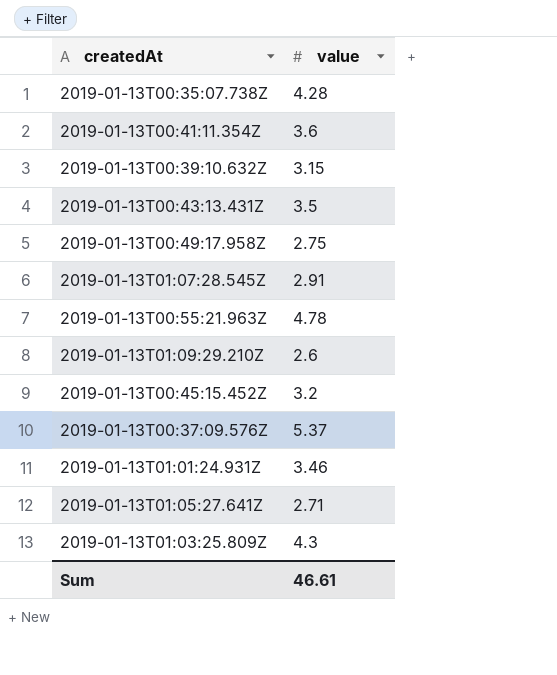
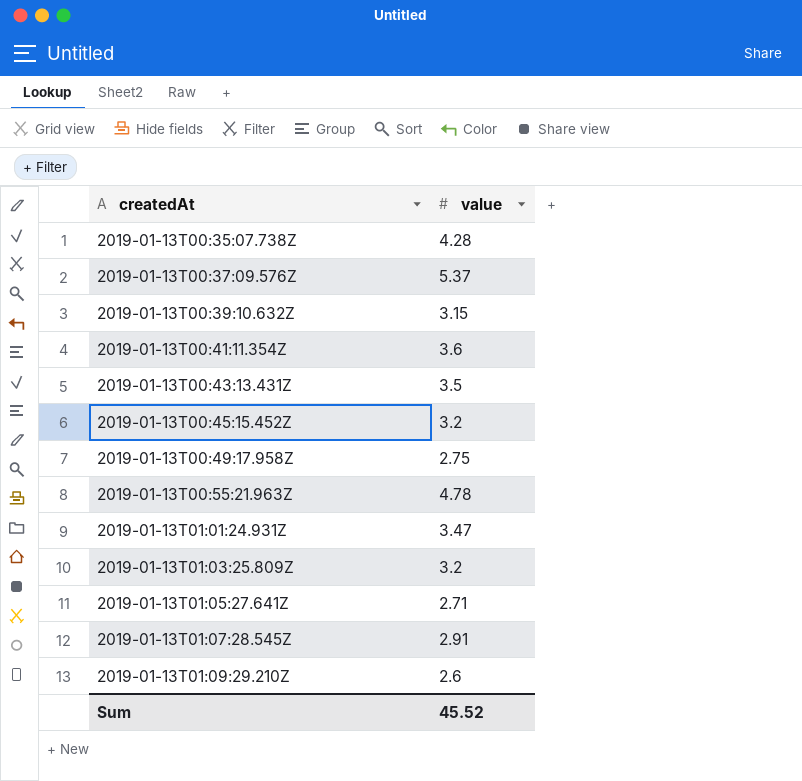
row order: none -> createdAt ascending
2019-01-13T01:01:24.931Z | value: 3.46 -> 3.47
2019-01-13T01:03:25.809Z | value: 4.3 -> 3.2
Sum | value: 46.61 -> 45.52

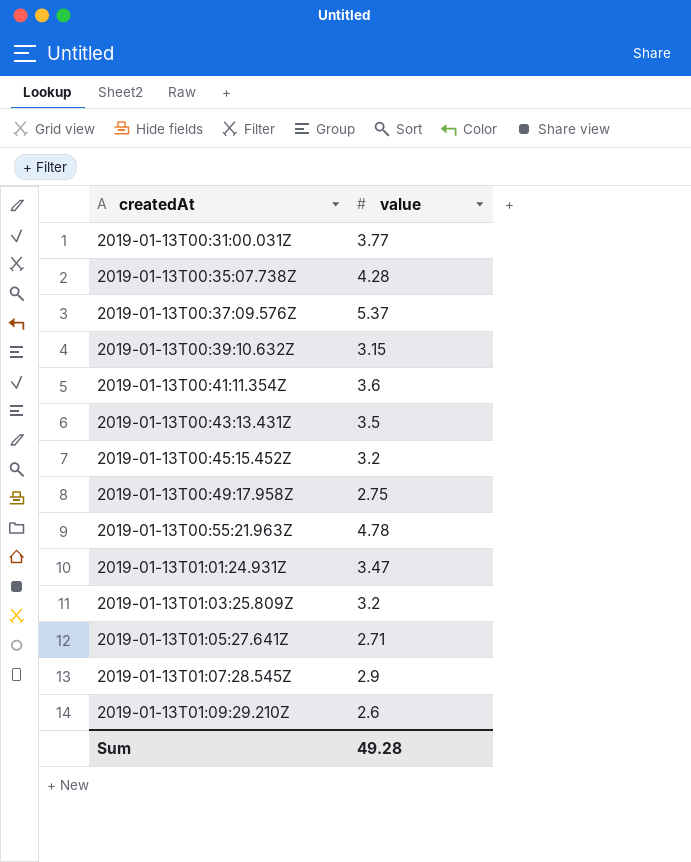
row 2019-01-13T00:31:00.031Z: none -> 3.77
2019-01-13T01:07:28.545Z | value: 2.91 -> 2.9
Sum | value: 45.52 -> 49.28

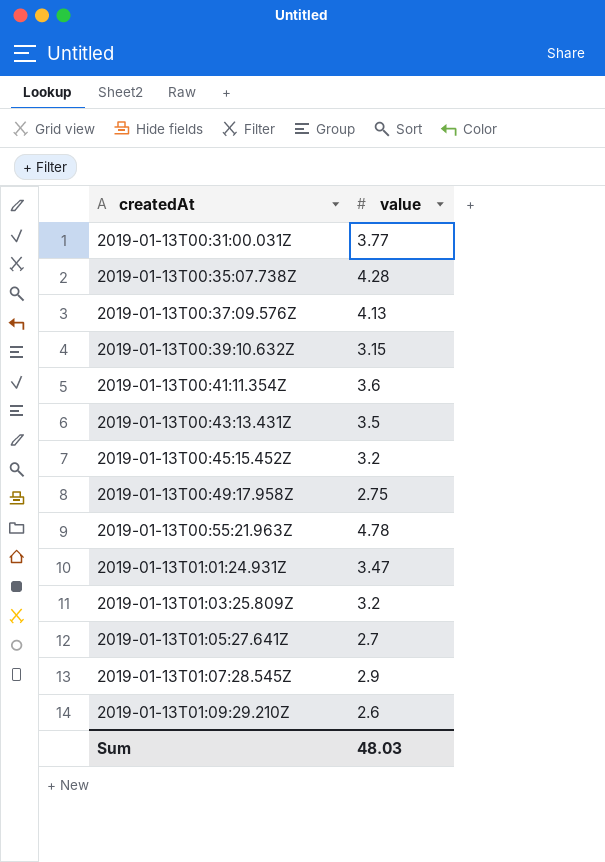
2019-01-13T00:37:09.576Z | value: 5.37 -> 4.13
2019-01-13T01:05:27.641Z | value: 2.71 -> 2.7
Sum | value: 49.28 -> 48.03

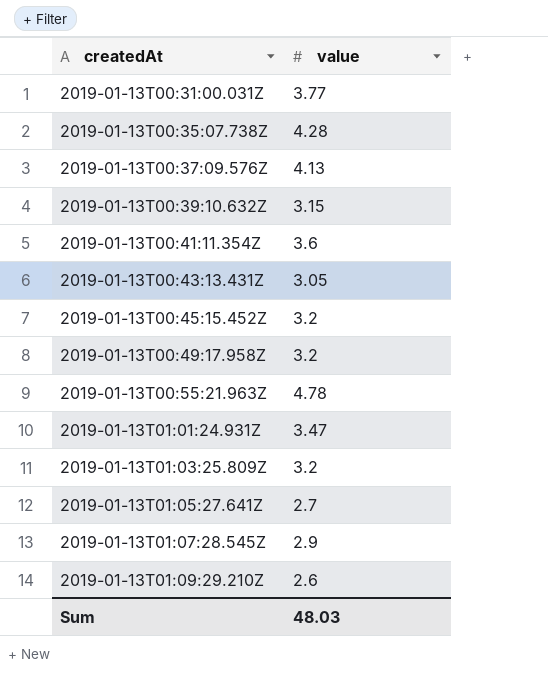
2019-01-13T00:43:13.431Z | value: 3.5 -> 3.05
2019-01-13T00:49:17.958Z | value: 2.75 -> 3.2

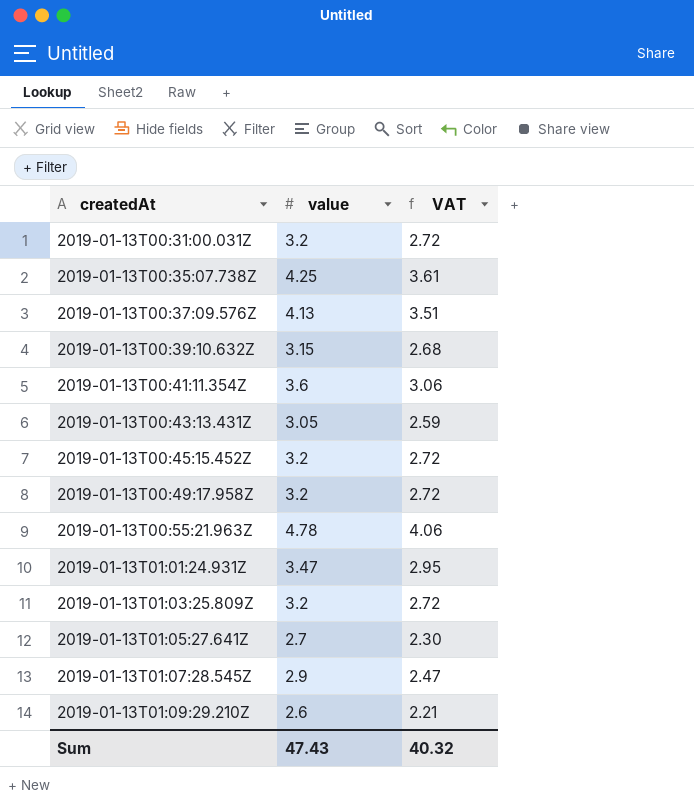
column VAT | formula: none -> [value] * 0.85
2019-01-13T00:31:00.031Z | value: 3.77 -> 3.2
2019-01-13T00:35:07.738Z | value: 4.28 -> 4.25
Sum | value: 48.03 -> 47.43

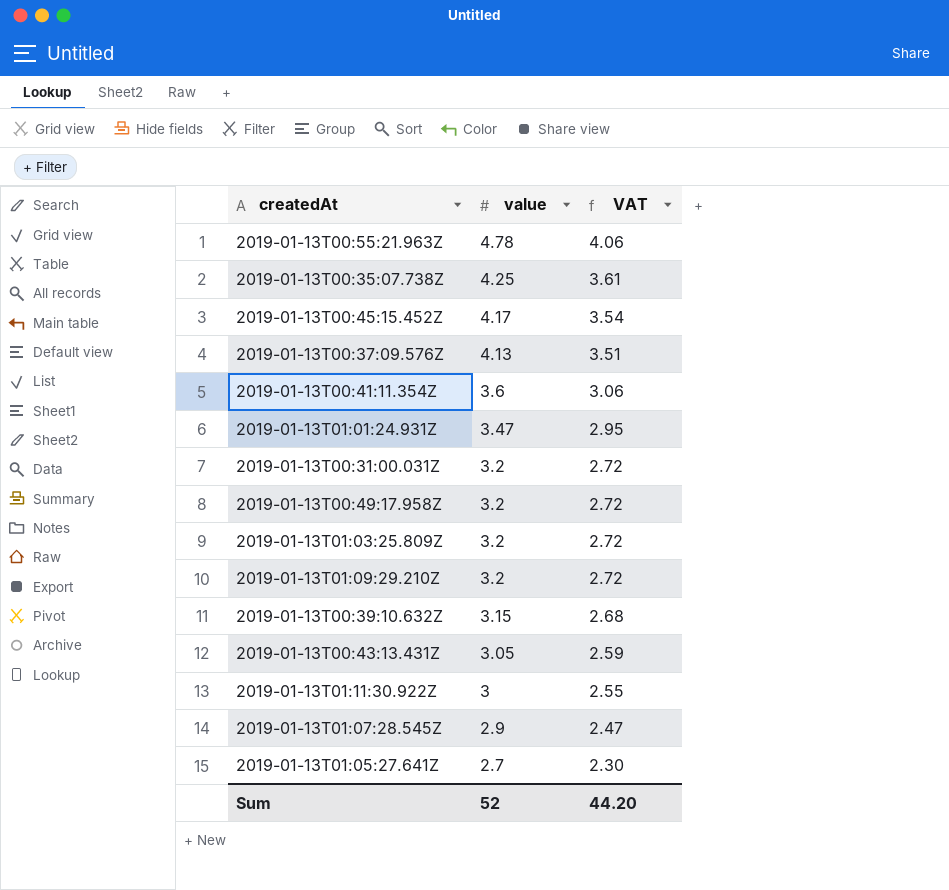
row order: createdAt ascending -> value descending
2019-01-13T00:45:15.452Z | value: 3.2 -> 4.17
2019-01-13T00:45:15.452Z | VAT: 2.72 -> 3.54
2019-01-13T01:09:29.210Z | value: 2.6 -> 3.2
2019-01-13T01:09:29.210Z | VAT: 2.21 -> 2.72
row 2019-01-13T01:11:30.922Z: none -> 3 | 2.55
Sum | value: 47.43 -> 52
Sum | VAT: 40.32 -> 44.20

